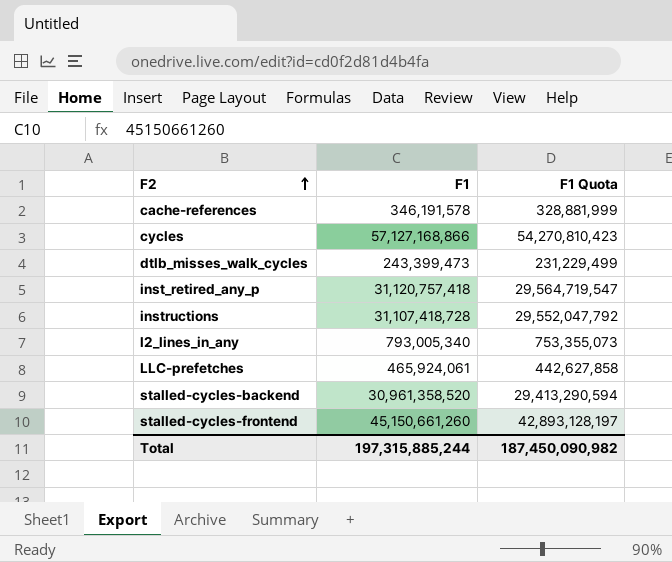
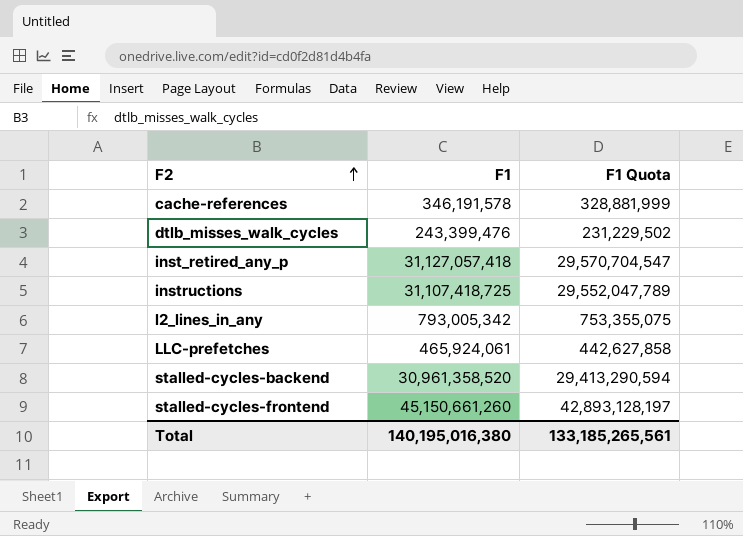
row cycles: 57,127,168,866 | 54,270,810,423 -> none
dtlb_misses_walk_cycles | F1: 243,399,473 -> 243,399,476
dtlb_misses_walk_cycles | F1 Quota: 231,229,499 -> 231,229,502
inst_retired_any_p | F1: 31,120,757,418 -> 31,127,057,418
inst_retired_any_p | F1 Quota: 29,564,719,547 -> 29,570,704,547
instructions | F1: 31,107,418,728 -> 31,107,418,725
instructions | F1 Quota: 29,552,047,792 -> 29,552,047,789
l2_lines_in_any | F1: 793,005,340 -> 793,005,342
l2_lines_in_any | F1 Quota: 753,355,073 -> 753,355,075
Total | F1: 197,315,885,244 -> 140,195,016,380
Total | F1 Quota: 187,450,090,982 -> 133,185,265,561

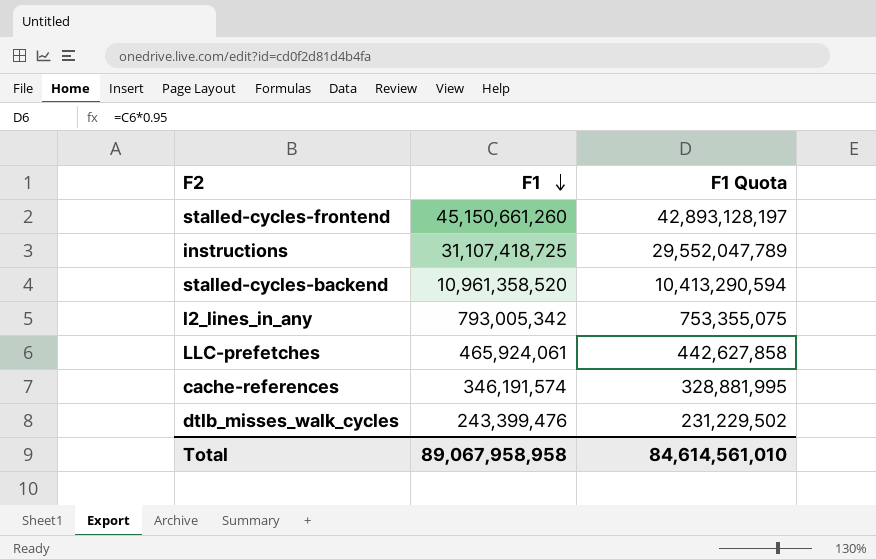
row order: F2 ascending -> F1 descending
row inst_retired_any_p: 31,127,057,418 | 29,570,704,547 -> none
stalled-cycles-backend | F1: 30,961,358,520 -> 10,961,358,520
stalled-cycles-backend | F1 Quota: 29,413,290,594 -> 10,413,290,594
cache-references | F1: 346,191,578 -> 346,191,574
cache-references | F1 Quota: 328,881,999 -> 328,881,995
Total | F1: 140,195,016,380 -> 89,067,958,958
Total | F1 Quota: 133,185,265,561 -> 84,614,561,010

